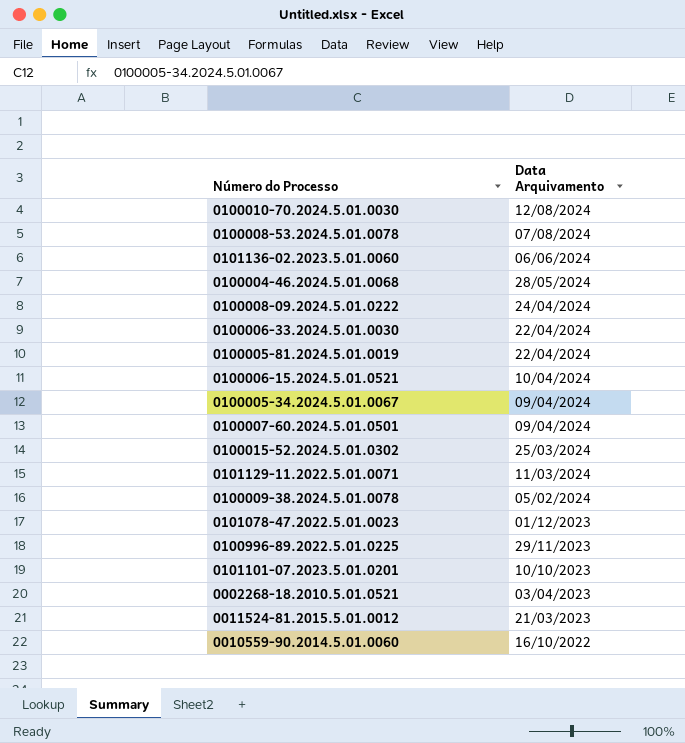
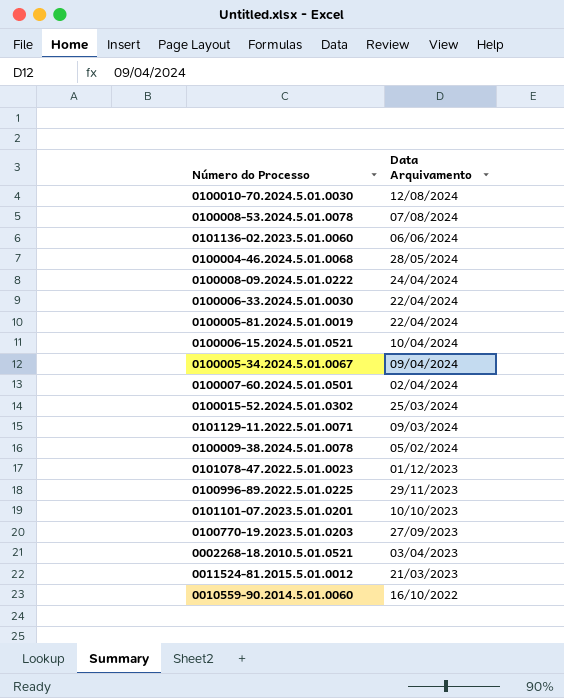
0100007-60.2024.5.01.0501 | Data Arquivamento: 09/04/2024 -> 02/04/2024
0101129-11.2022.5.01.0071 | Data Arquivamento: 11/03/2024 -> 09/03/2024
row 0100770-19.2023.5.01.0203: none -> 27/09/2023

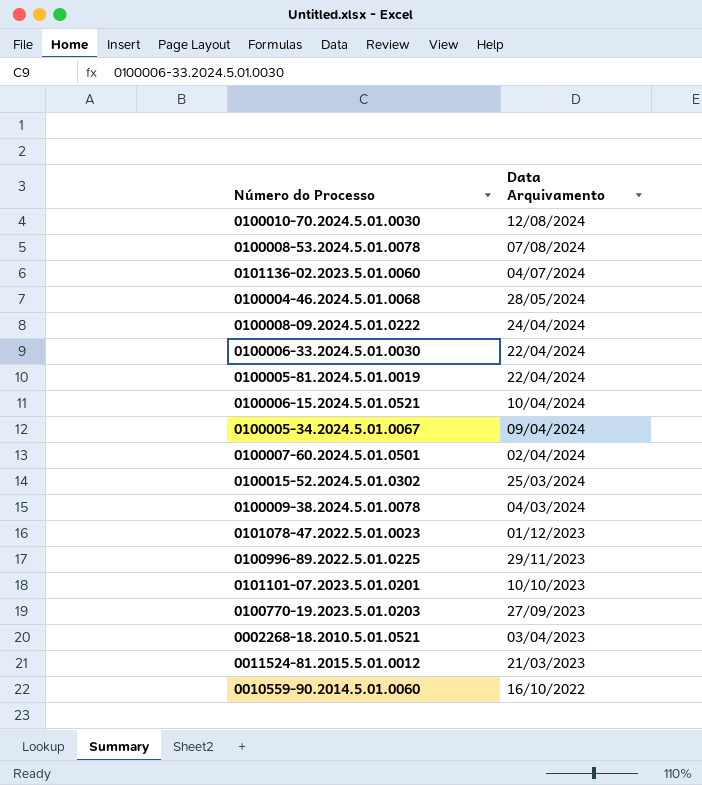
row 0101129-11.2022.5.01.0071: 09/03/2024 -> none
0101136-02.2023.5.01.0060 | Data Arquivamento: 06/06/2024 -> 04/07/2024
0100009-38.2024.5.01.0078 | Data Arquivamento: 05/02/2024 -> 04/03/2024

